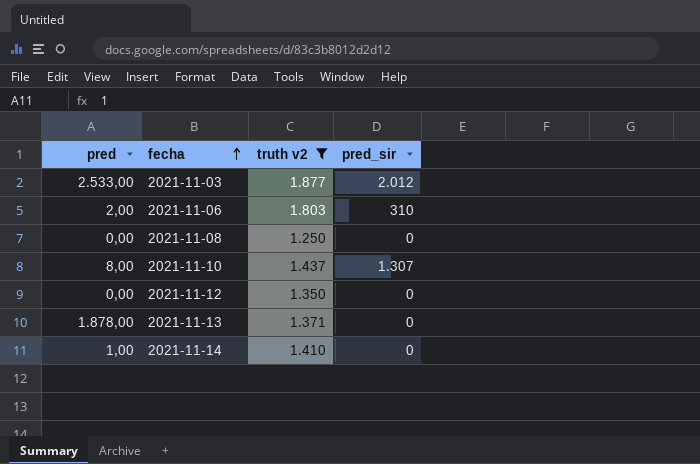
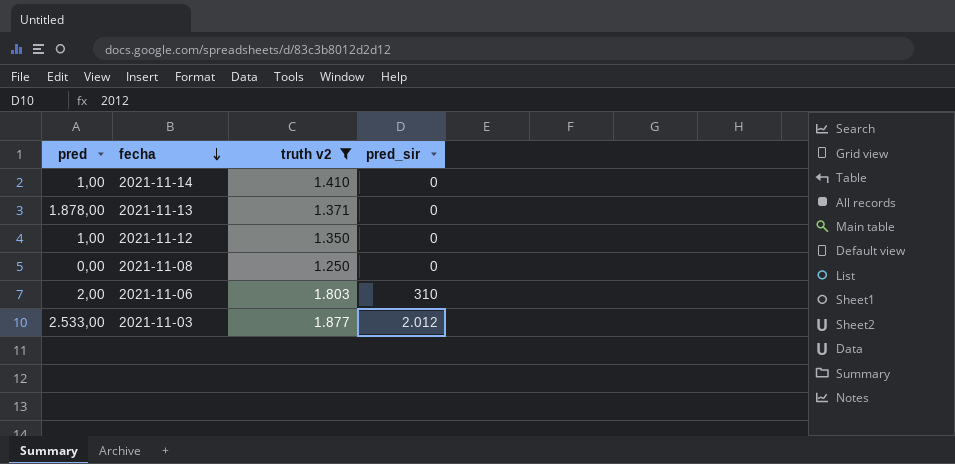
row order: fecha ascending -> fecha descending
row 2021-11-10: 8,00 | 1.437 | 1.307 -> none
2021-11-12 | pred: 0,00 -> 1,00

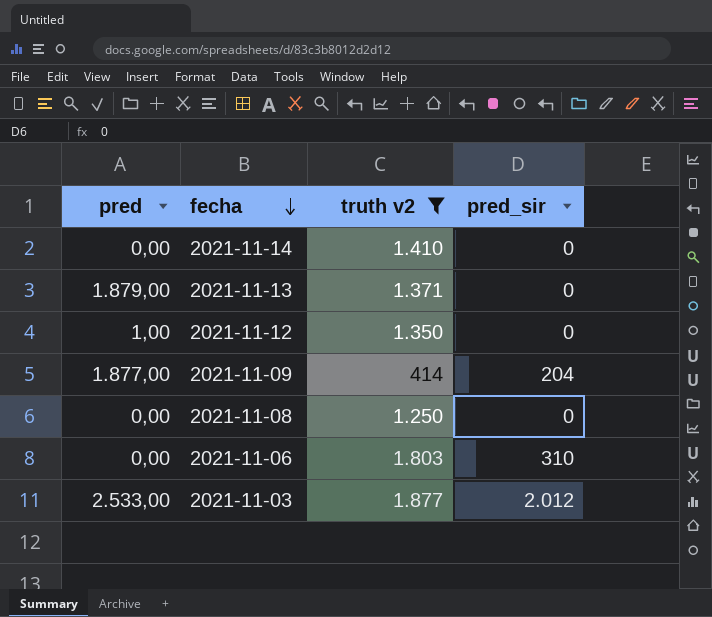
2021-11-14 | pred: 1,00 -> 0,00
2021-11-13 | pred: 1.878,00 -> 1.879,00
row 2021-11-09: none -> 1.877,00 | 414 | 204
2021-11-06 | pred: 2,00 -> 0,00

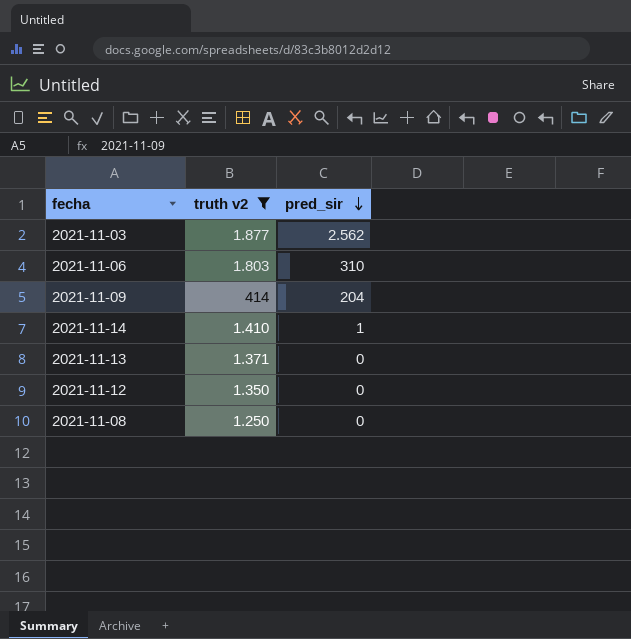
row order: fecha descending -> pred_sir descending
column pred | position: 1 -> none
2021-11-03 | pred_sir: 2.012 -> 2.562
2021-11-14 | pred_sir: 0 -> 1

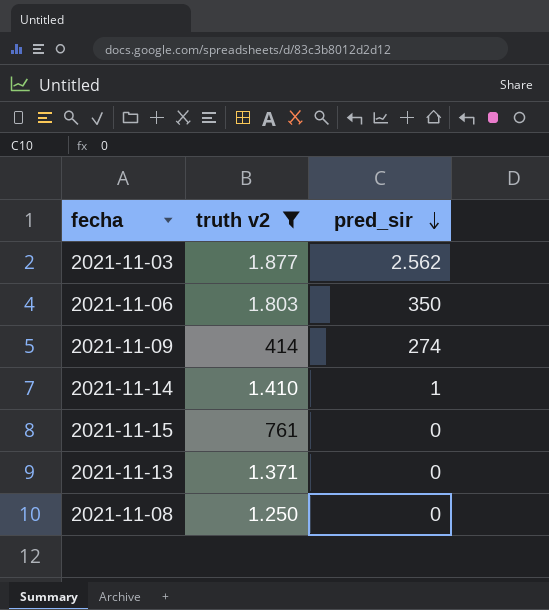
row 2021-11-12: 1.350 | 0 -> none
2021-11-06 | pred_sir: 310 -> 350
2021-11-09 | pred_sir: 204 -> 274
row 2021-11-15: none -> 761 | 0

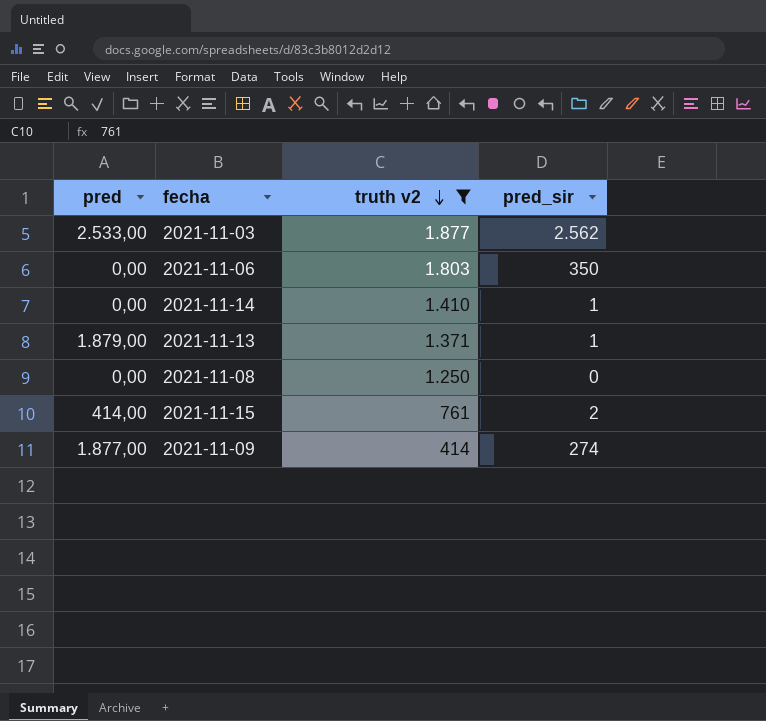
row order: pred_sir descending -> truth v2 descending
column pred | position: none -> 1
2021-11-13 | pred_sir: 0 -> 1
2021-11-15 | pred_sir: 0 -> 2

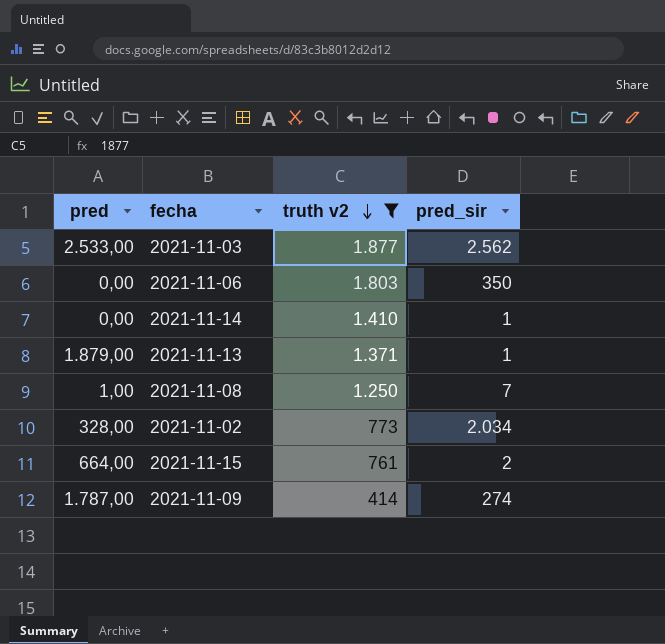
2021-11-08 | pred: 0,00 -> 1,00
2021-11-08 | pred_sir: 0 -> 7
row 2021-11-02: none -> 328,00 | 773 | 2.034
2021-11-15 | pred: 414,00 -> 664,00
2021-11-09 | pred: 1.877,00 -> 1.787,00

